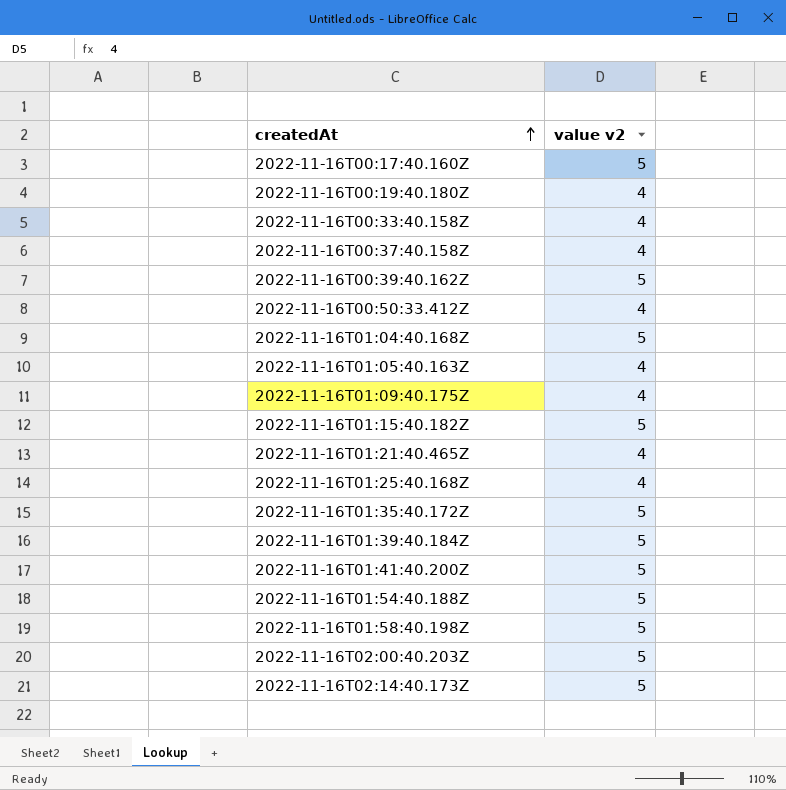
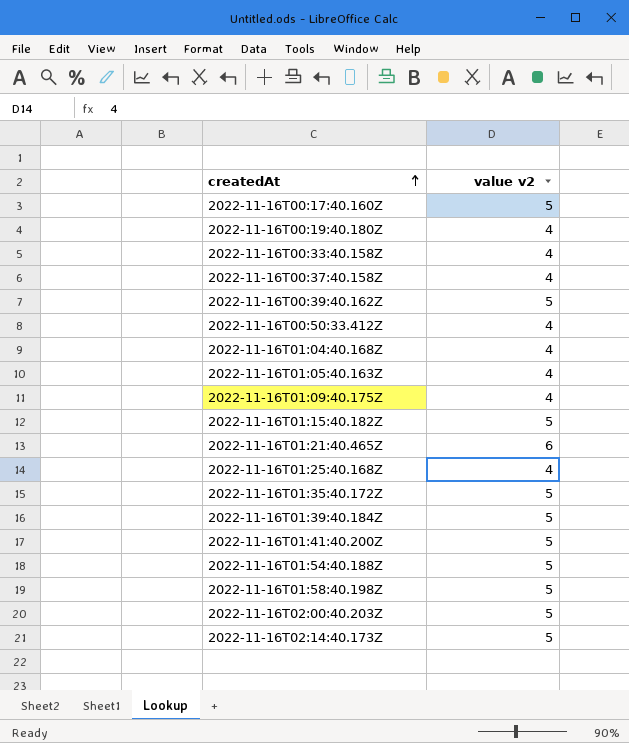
2022-11-16T01:04:40.168Z | value v2: 5 -> 4
2022-11-16T01:21:40.465Z | value v2: 4 -> 6

